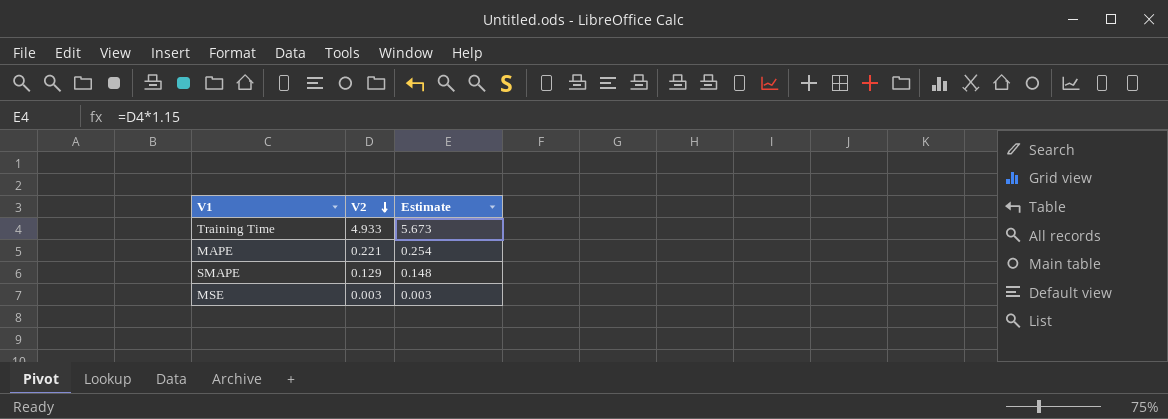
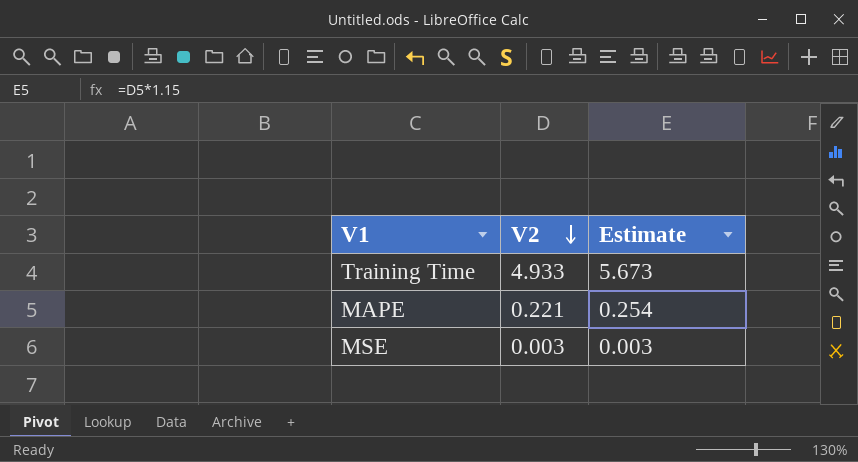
row SMAPE: 0.129 | 0.148 -> none

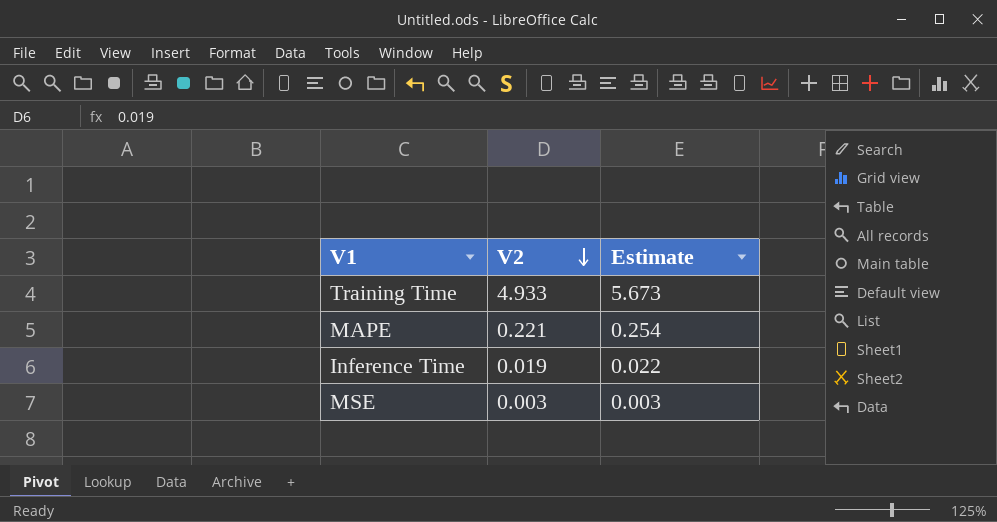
row Inference Time: none -> 0.019 | 0.022

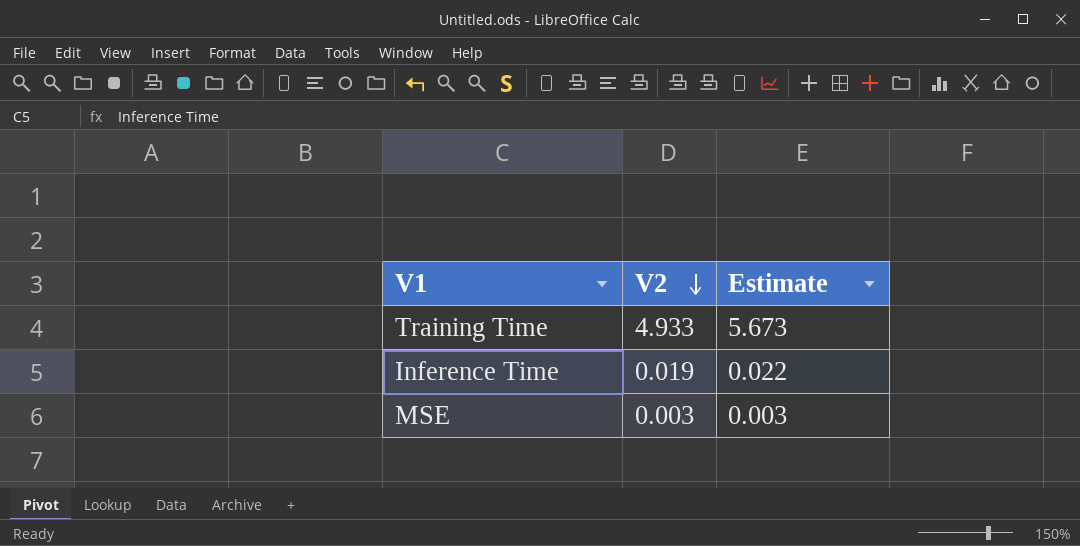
row MAPE: 0.221 | 0.254 -> none

